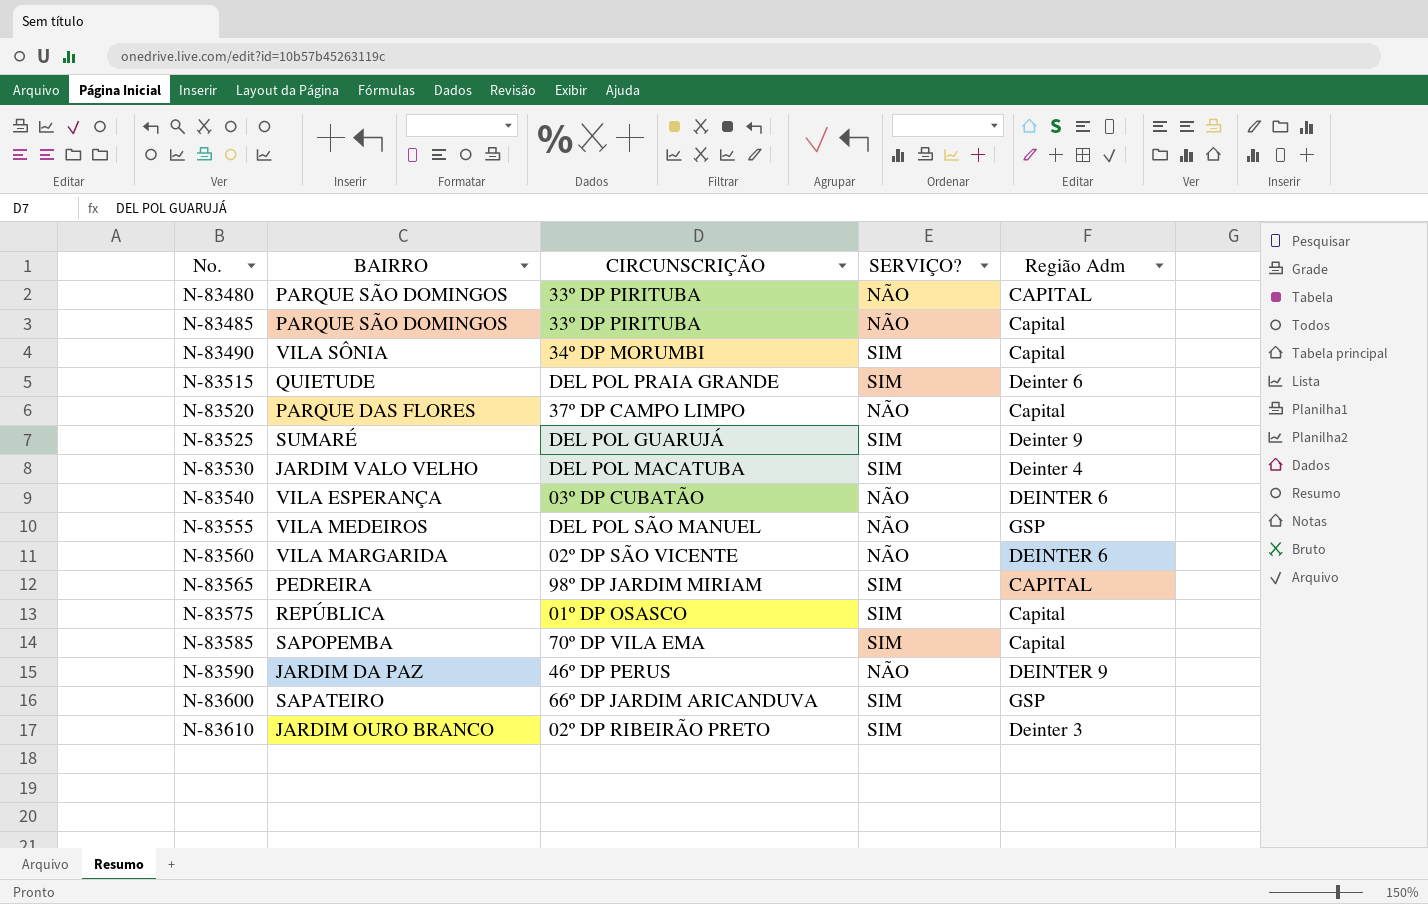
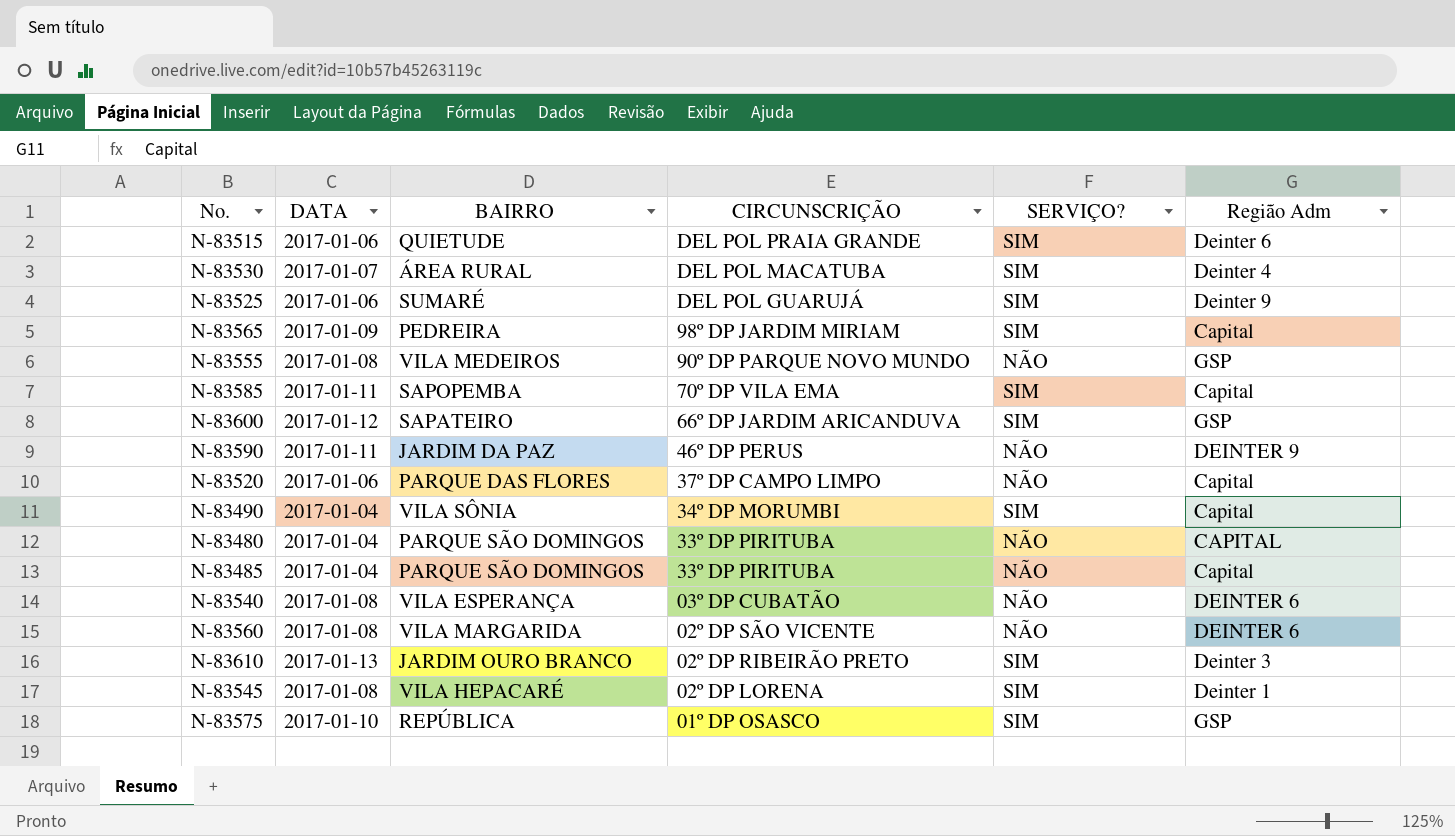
row order: No. ascending -> CIRCUNSCRIÇÃO descending
column DATA | position: none -> 2
N-83530 | BAIRRO: JARDIM VALO VELHO -> ÁREA RURAL
N-83565 | Região Adm: CAPITAL -> Capital
N-83555 | CIRCUNSCRIÇÃO: DEL POL SÃO MANUEL -> 90º DP PARQUE NOVO MUNDO
row N-83545: none -> 2017-01-08 | VILA HEPACARÉ | 02º DP LORENA | SIM | Deinter 1
N-83575 | Região Adm: Capital -> GSP

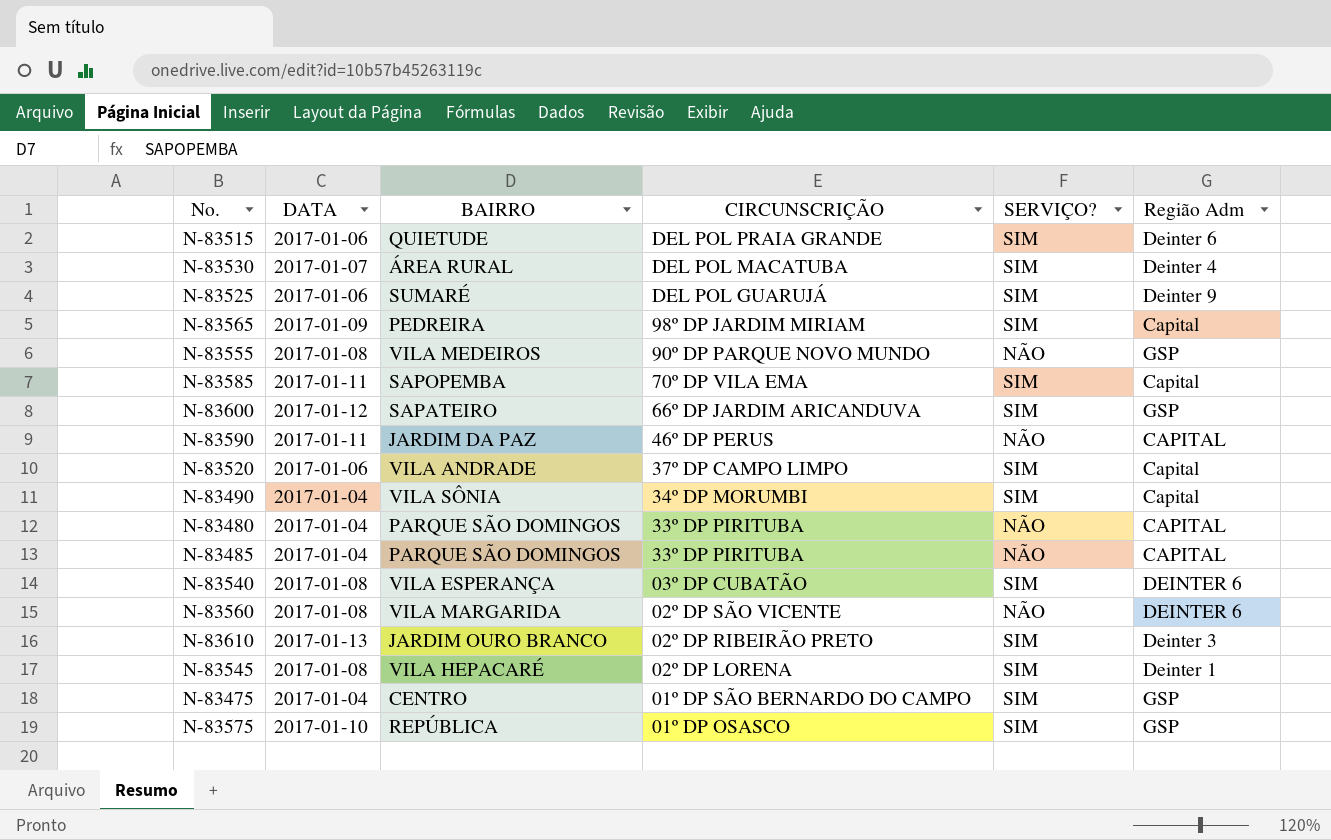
N-83590 | Região Adm: DEINTER 9 -> CAPITAL
N-83520 | BAIRRO: PARQUE DAS FLORES -> VILA ANDRADE
N-83520 | SERVIÇO?: NÃO -> SIM
N-83485 | Região Adm: Capital -> CAPITAL
N-83540 | SERVIÇO?: NÃO -> SIM
row N-83475: none -> 2017-01-04 | CENTRO | 01º DP SÃO BERNARDO DO CAMPO | SIM | GSP

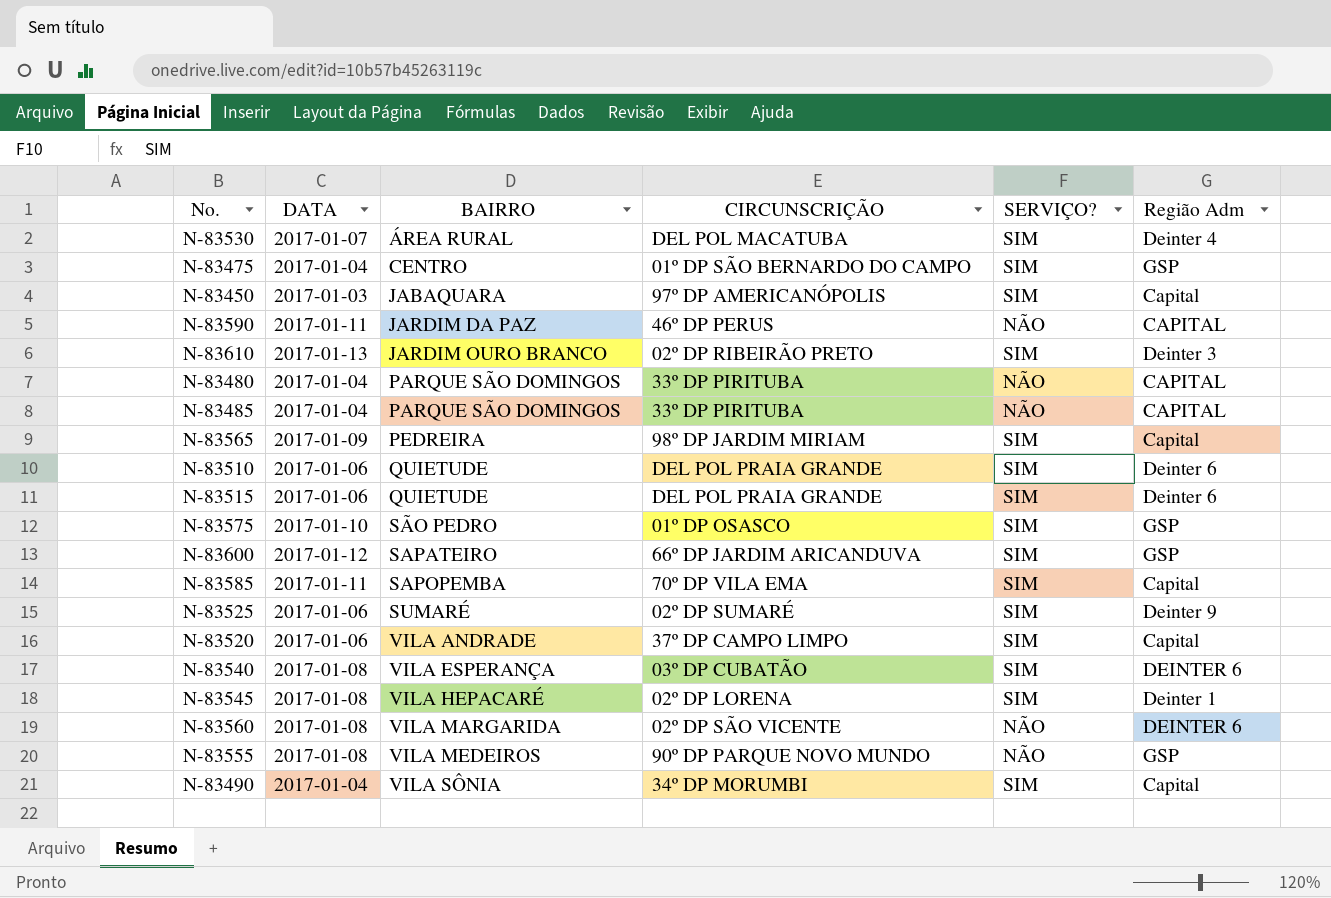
row order: CIRCUNSCRIÇÃO descending -> BAIRRO ascending
row N-83450: none -> 2017-01-03 | JABAQUARA | 97º DP AMERICANÓPOLIS | SIM | Capital
row N-83510: none -> 2017-01-06 | QUIETUDE | DEL POL PRAIA GRANDE | SIM | Deinter 6
N-83575 | BAIRRO: REPÚBLICA -> SÃO PEDRO
N-83525 | CIRCUNSCRIÇÃO: DEL POL GUARUJÁ -> 02º DP SUMARÉ

